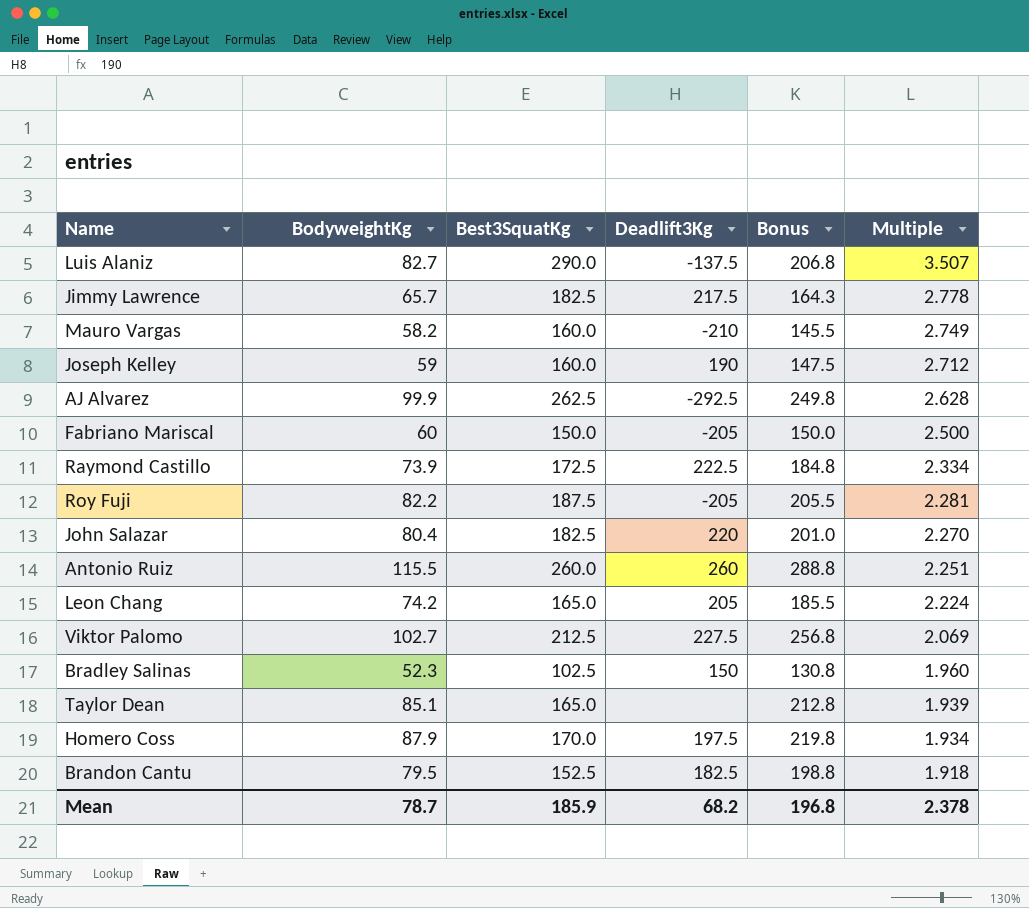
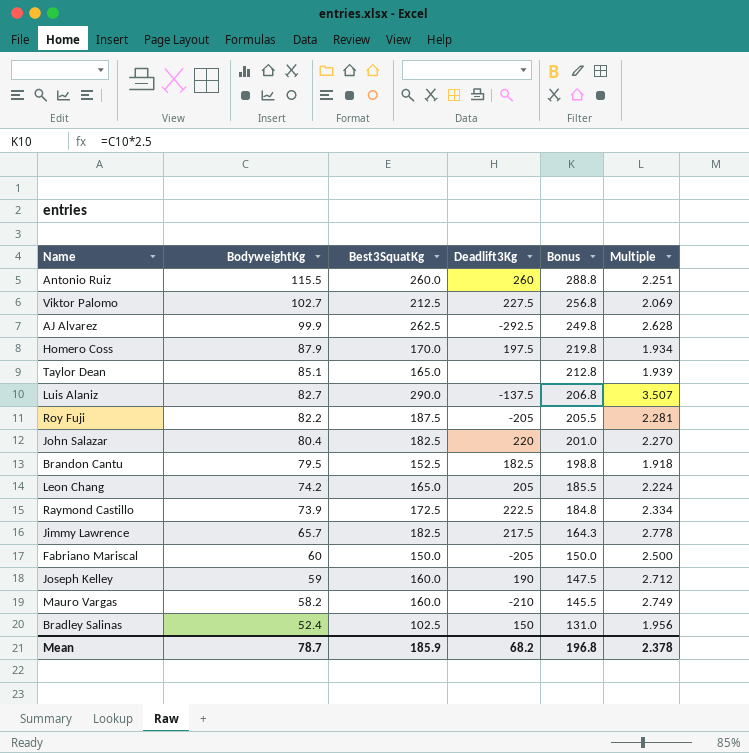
row order: Multiple descending -> BodyweightKg descending
Bradley Salinas | BodyweightKg: 52.3 -> 52.4
Bradley Salinas | Bonus: 130.8 -> 131.0
Bradley Salinas | Multiple: 1.960 -> 1.956

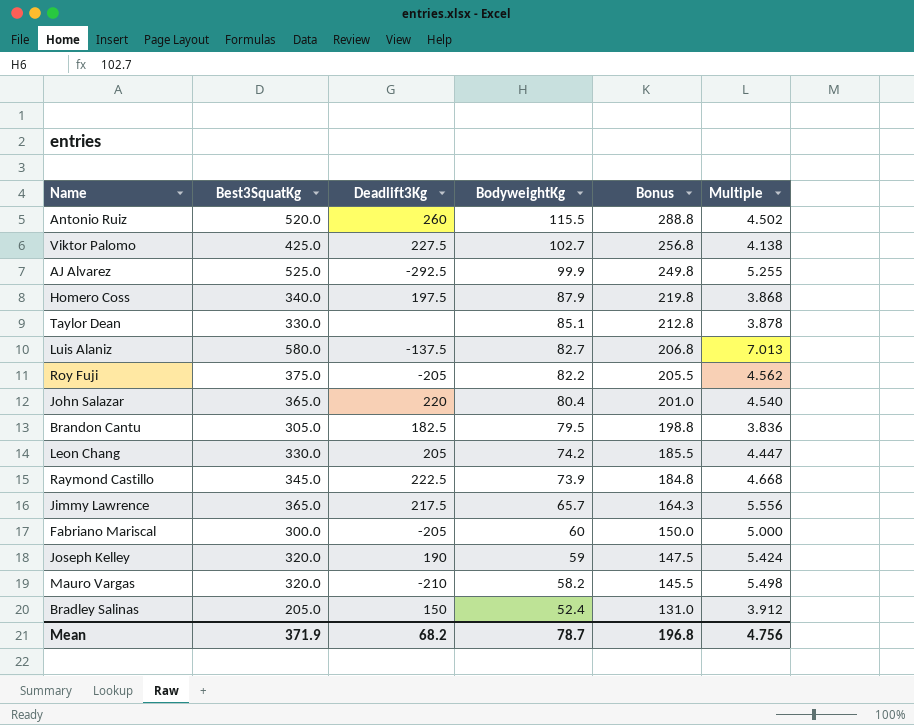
column BodyweightKg | position: 2 -> 4
Antonio Ruiz | Best3SquatKg: 260.0 -> 520.0
Antonio Ruiz | Multiple: 2.251 -> 4.502
Viktor Palomo | Best3SquatKg: 212.5 -> 425.0
Viktor Palomo | Multiple: 2.069 -> 4.138
AJ Alvarez | Best3SquatKg: 262.5 -> 525.0
AJ Alvarez | Multiple: 2.628 -> 5.255
Homero Coss | Best3SquatKg: 170.0 -> 340.0
Homero Coss | Multiple: 1.934 -> 3.868
Taylor Dean | Best3SquatKg: 165.0 -> 330.0
Taylor Dean | Multiple: 1.939 -> 3.878
Luis Alaniz | Best3SquatKg: 290.0 -> 580.0
Luis Alaniz | Multiple: 3.507 -> 7.013
Roy Fuji | Best3SquatKg: 187.5 -> 375.0
Roy Fuji | Multiple: 2.281 -> 4.562
John Salazar | Best3SquatKg: 182.5 -> 365.0
John Salazar | Multiple: 2.270 -> 4.540
Brandon Cantu | Best3SquatKg: 152.5 -> 305.0
Brandon Cantu | Multiple: 1.918 -> 3.836
Leon Chang | Best3SquatKg: 165.0 -> 330.0
Leon Chang | Multiple: 2.224 -> 4.447
Raymond Castillo | Best3SquatKg: 172.5 -> 345.0
Raymond Castillo | Multiple: 2.334 -> 4.668
Jimmy Lawrence | Best3SquatKg: 182.5 -> 365.0
Jimmy Lawrence | Multiple: 2.778 -> 5.556
Fabriano Mariscal | Best3SquatKg: 150.0 -> 300.0
Fabriano Mariscal | Multiple: 2.500 -> 5.000
Joseph Kelley | Best3SquatKg: 160.0 -> 320.0
Joseph Kelley | Multiple: 2.712 -> 5.424
Mauro Vargas | Best3SquatKg: 160.0 -> 320.0
Mauro Vargas | Multiple: 2.749 -> 5.498
Bradley Salinas | Best3SquatKg: 102.5 -> 205.0
Bradley Salinas | Multiple: 1.956 -> 3.912
Mean | Best3SquatKg: 185.9 -> 371.9
Mean | Multiple: 2.378 -> 4.756

